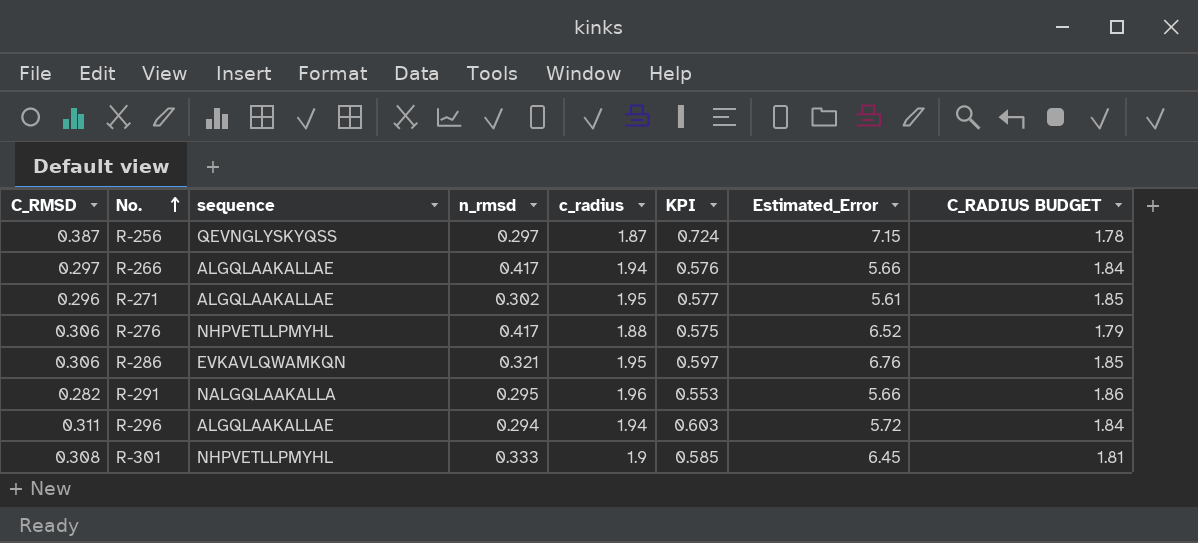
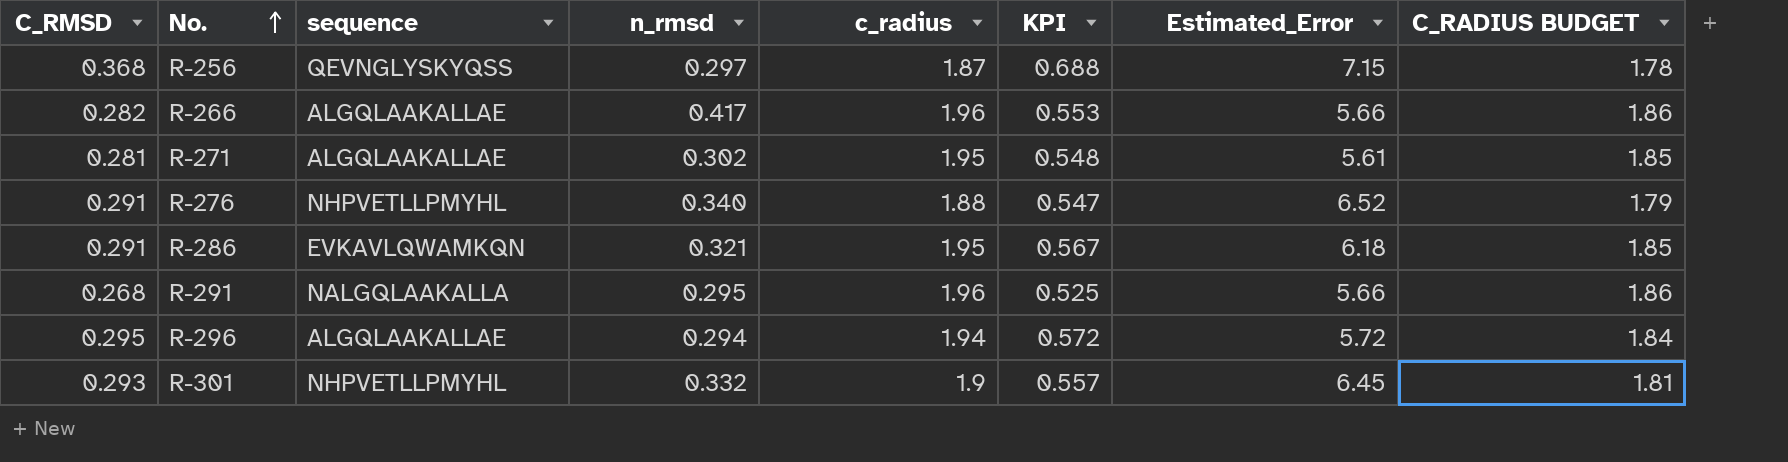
R-256 | C_RMSD: 0.387 -> 0.368
R-256 | KPI: 0.724 -> 0.688
R-266 | C_RMSD: 0.297 -> 0.282
R-266 | c_radius: 1.94 -> 1.96
R-266 | KPI: 0.576 -> 0.553
R-266 | C_RADIUS BUDGET: 1.84 -> 1.86
R-271 | C_RMSD: 0.296 -> 0.281
R-271 | KPI: 0.577 -> 0.548
R-276 | C_RMSD: 0.306 -> 0.291
R-276 | n_rmsd: 0.417 -> 0.340
R-276 | KPI: 0.575 -> 0.547
R-286 | C_RMSD: 0.306 -> 0.291
R-286 | KPI: 0.597 -> 0.567
R-286 | Estimated_Error: 6.76 -> 6.18
R-291 | C_RMSD: 0.282 -> 0.268
R-291 | KPI: 0.553 -> 0.525
R-296 | C_RMSD: 0.311 -> 0.295
R-296 | KPI: 0.603 -> 0.572
R-301 | C_RMSD: 0.308 -> 0.293
R-301 | n_rmsd: 0.333 -> 0.332
R-301 | KPI: 0.585 -> 0.557

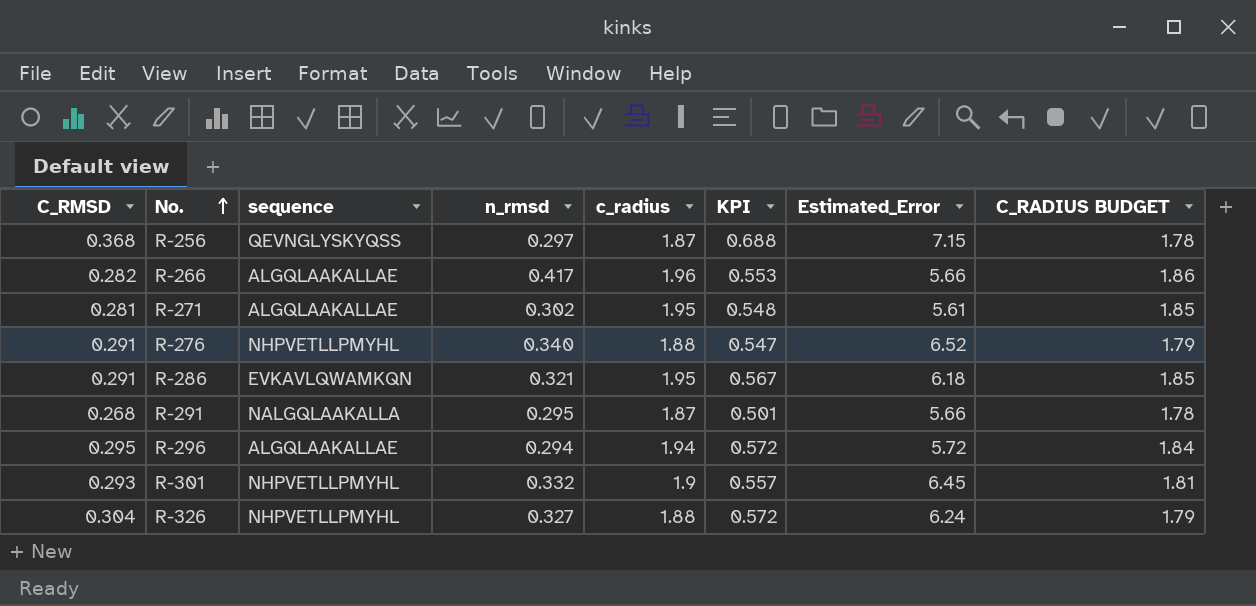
R-291 | c_radius: 1.96 -> 1.87
R-291 | KPI: 0.525 -> 0.501
R-291 | C_RADIUS BUDGET: 1.86 -> 1.78
row R-326: none -> 0.304 | NHPVETLLPMYHL | 0.327 | 1.88 | 0.572 | 6.24 | 1.79

